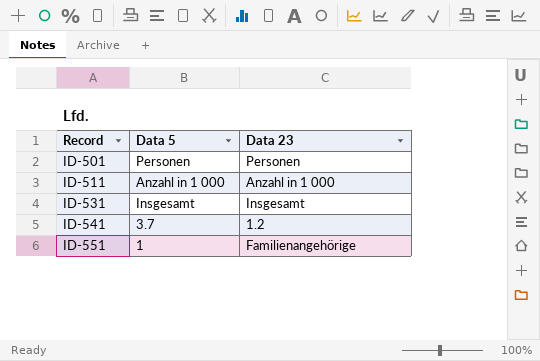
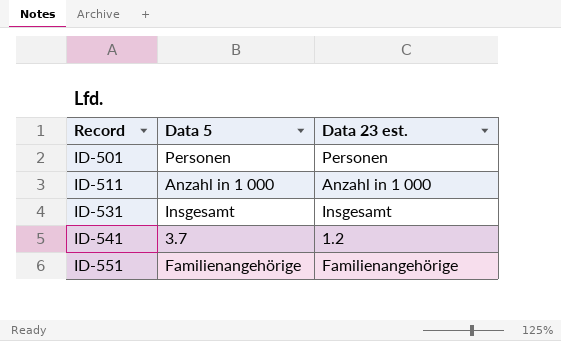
column name: Data 23 -> Data 23 est.
ID-551 | Data 5: 1 -> Familienangehörige

